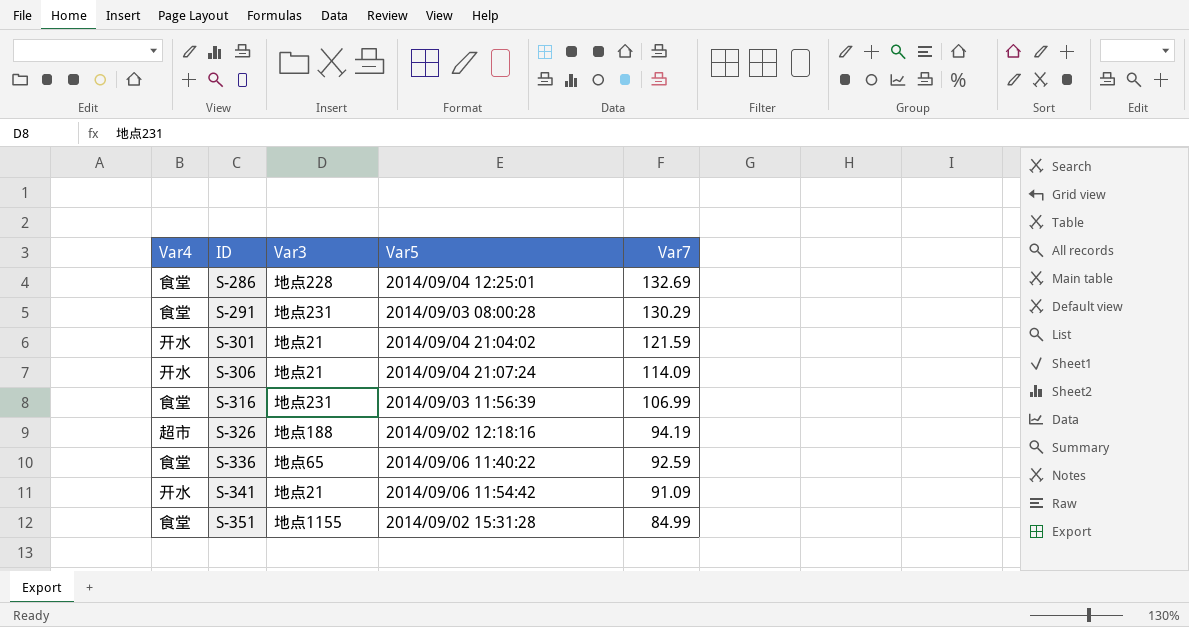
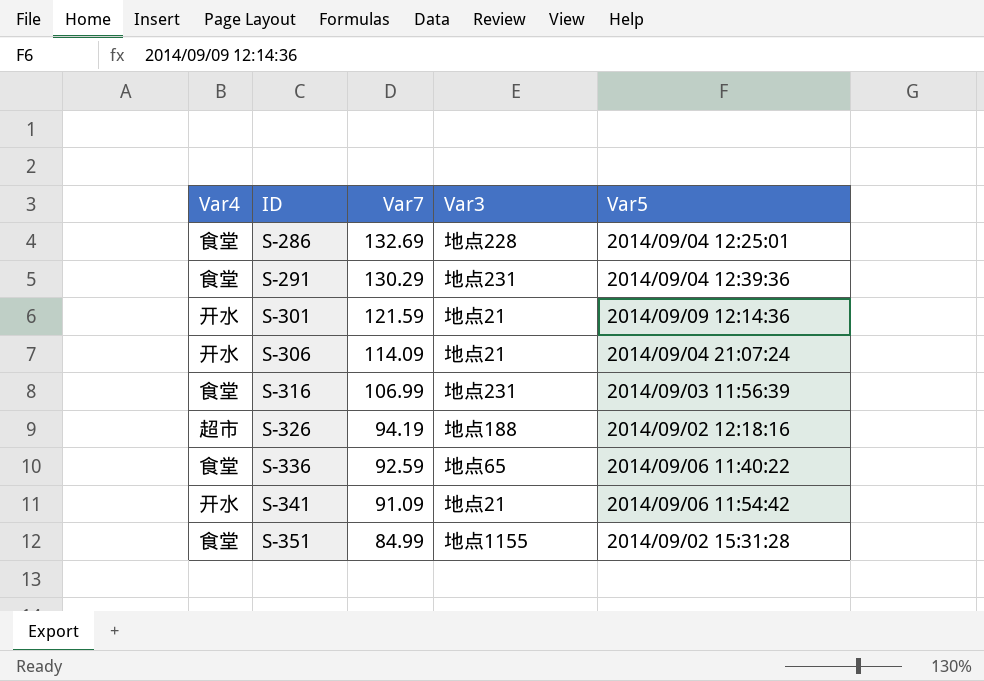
column Var7 | position: 5 -> 3
S-291 | Var5: 2014/09/03 08:00:28 -> 2014/09/04 12:39:36
S-301 | Var5: 2014/09/04 21:04:02 -> 2014/09/09 12:14:36

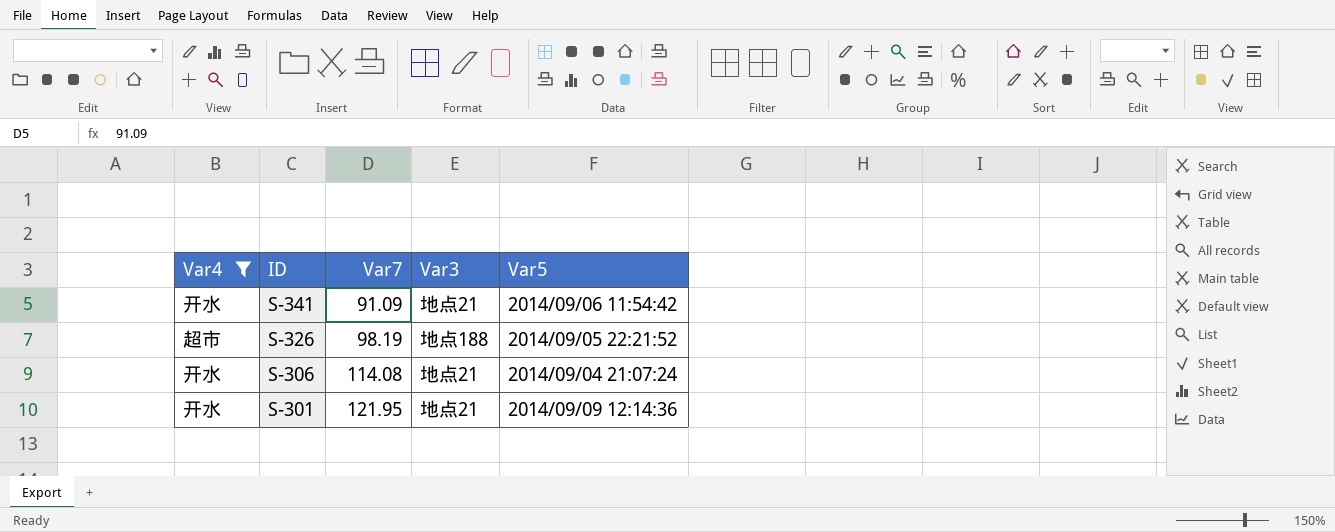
filter: none -> Var4 != 食堂
row order: ID ascending -> ID descending
S-326 | Var7: 94.19 -> 98.19
S-326 | Var5: 2014/09/02 12:18:16 -> 2014/09/05 22:21:52
S-306 | Var7: 114.09 -> 114.08
S-301 | Var7: 121.59 -> 121.95

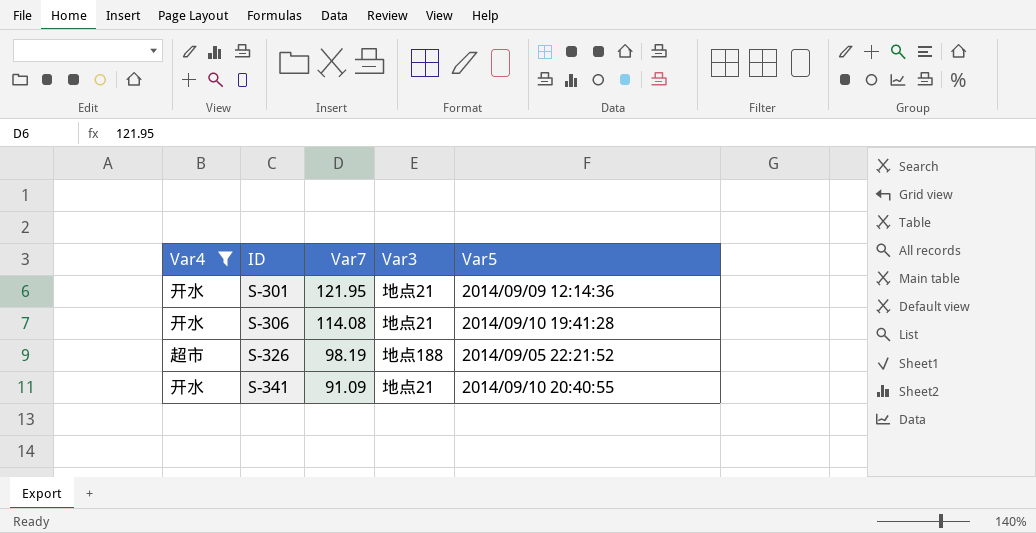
row order: ID descending -> ID ascending
S-306 | Var5: 2014/09/04 21:07:24 -> 2014/09/10 19:41:28
S-341 | Var5: 2014/09/06 11:54:42 -> 2014/09/10 20:40:55

